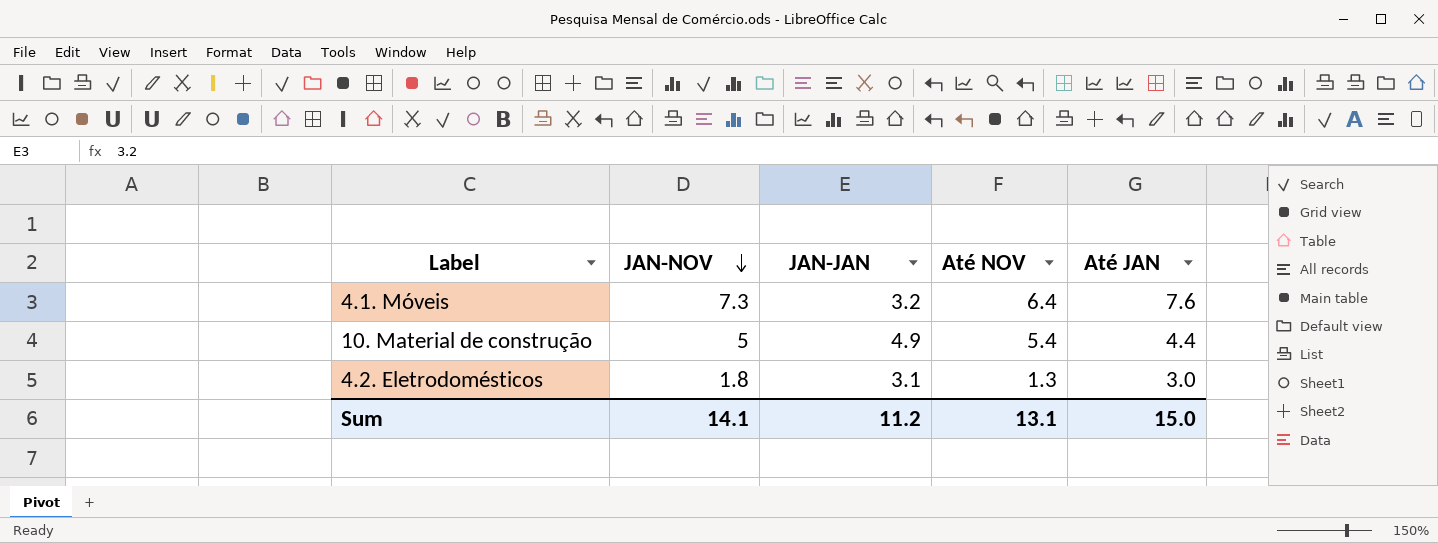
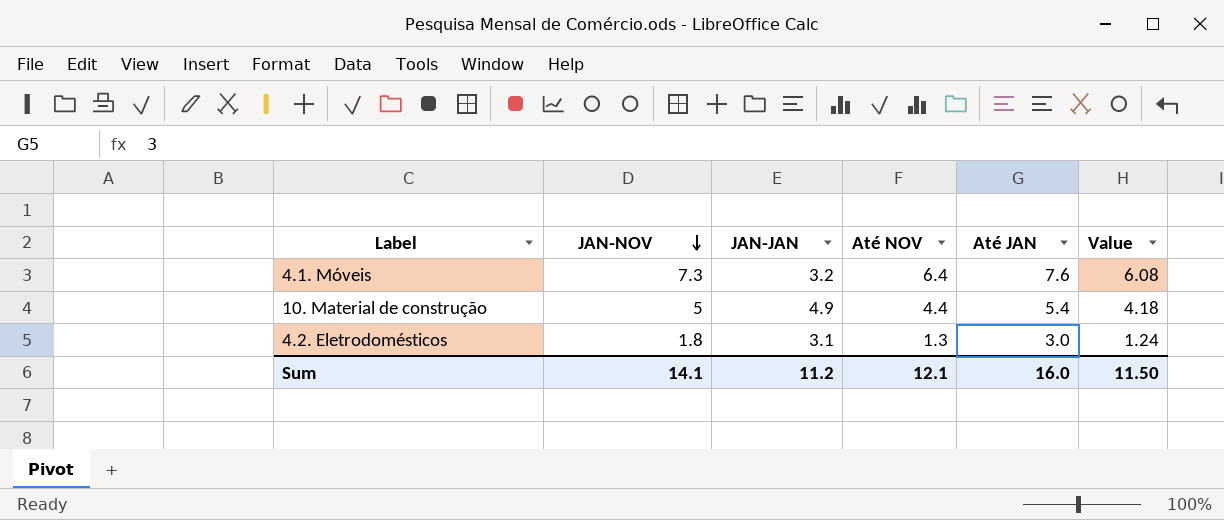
column Value | formula: none -> [Até NOV] * 0.95
10. Material de construção | Até NOV: 5.4 -> 4.4
10. Material de construção | Até JAN: 4.4 -> 5.4
Sum | Até NOV: 13.1 -> 12.1
Sum | Até JAN: 15.0 -> 16.0

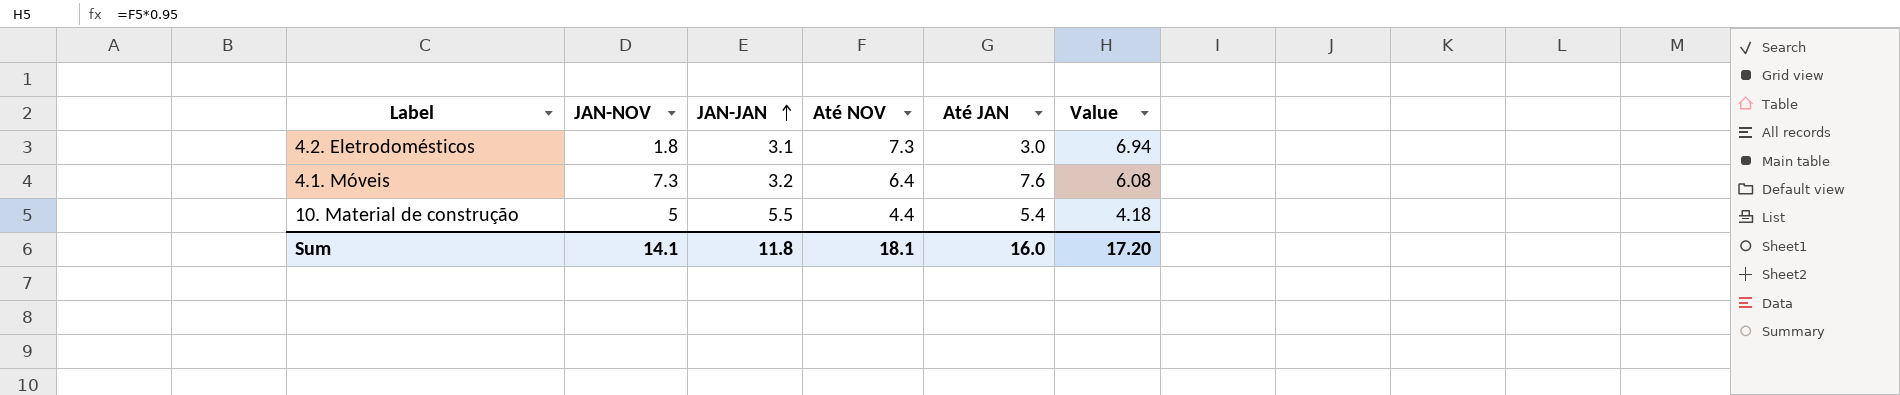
row order: JAN-NOV descending -> JAN-JAN ascending
4.2. Eletrodomésticos | Até NOV: 1.3 -> 7.3
4.2. Eletrodomésticos | Value: 1.24 -> 6.94
10. Material de construção | JAN-JAN: 4.9 -> 5.5
Sum | JAN-JAN: 11.2 -> 11.8
Sum | Até NOV: 12.1 -> 18.1
Sum | Value: 11.50 -> 17.20

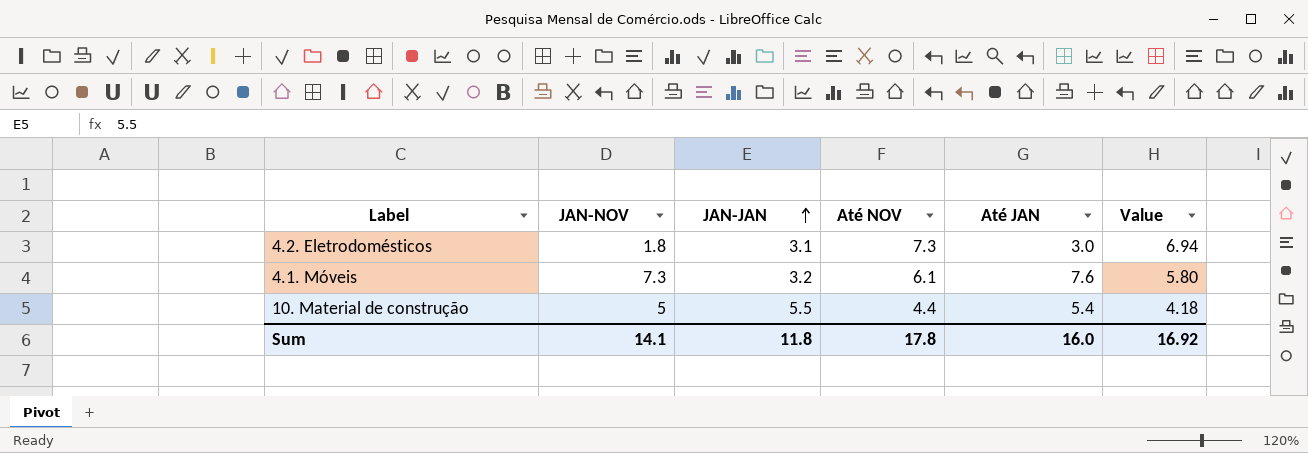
4.1. Móveis | Até NOV: 6.4 -> 6.1
4.1. Móveis | Value: 6.08 -> 5.80
Sum | Até NOV: 18.1 -> 17.8
Sum | Value: 17.20 -> 16.92

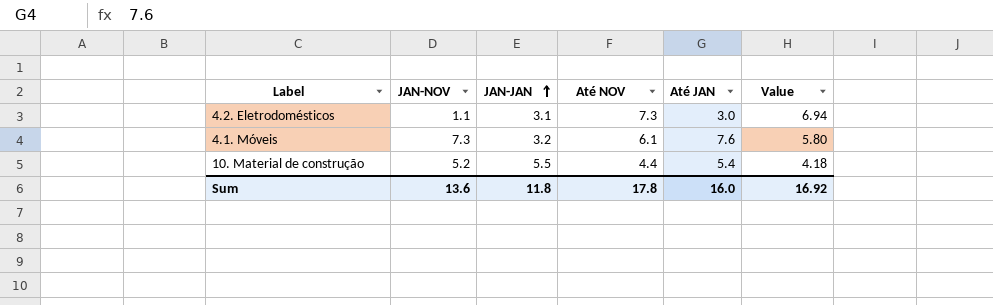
4.2. Eletrodomésticos | JAN-NOV: 1.8 -> 1.1
10. Material de construção | JAN-NOV: 5 -> 5.2
Sum | JAN-NOV: 14.1 -> 13.6

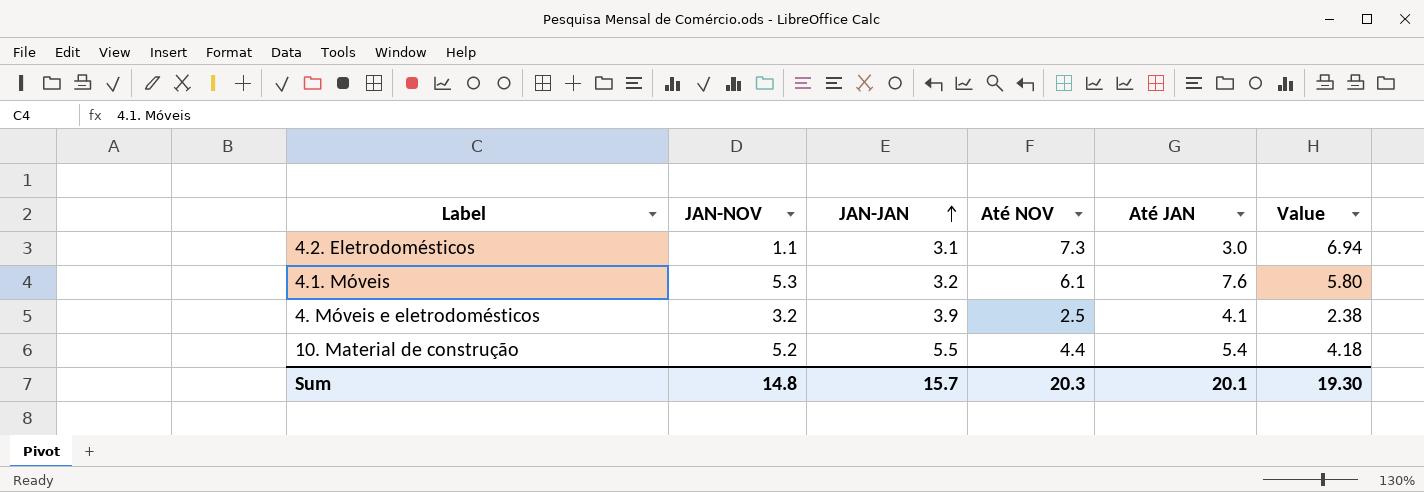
4.1. Móveis | JAN-NOV: 7.3 -> 5.3
row 4. Móveis e eletrodomésticos: none -> 3.2 | 3.9 | 2.5 | 4.1 | 2.38
Sum | JAN-NOV: 13.6 -> 14.8
Sum | JAN-JAN: 11.8 -> 15.7
Sum | Até NOV: 17.8 -> 20.3
Sum | Até JAN: 16.0 -> 20.1
Sum | Value: 16.92 -> 19.30

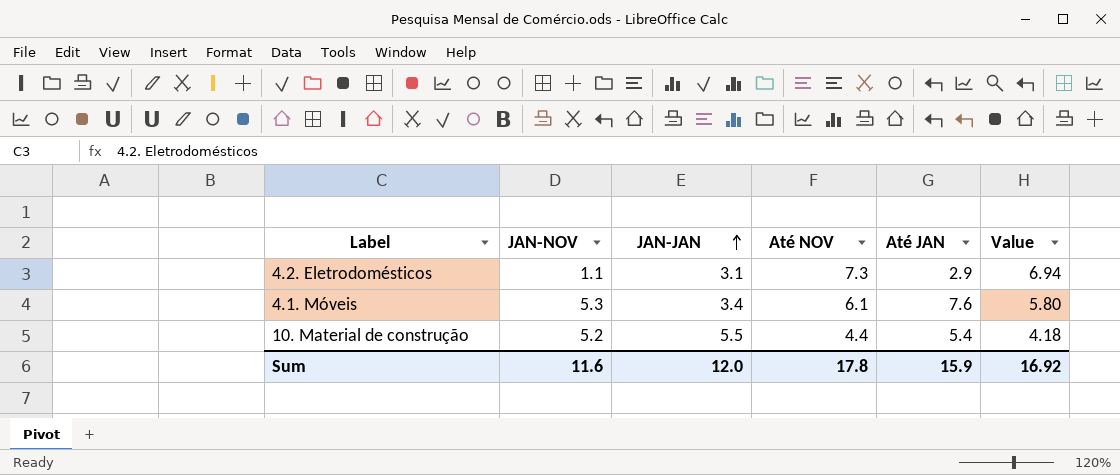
row 4. Móveis e eletrodomésticos: 3.2 | 3.9 | 2.5 | 4.1 | 2.38 -> none
4.2. Eletrodomésticos | Até JAN: 3.0 -> 2.9
4.1. Móveis | JAN-JAN: 3.2 -> 3.4
Sum | JAN-NOV: 14.8 -> 11.6
Sum | JAN-JAN: 15.7 -> 12.0
Sum | Até NOV: 20.3 -> 17.8
Sum | Até JAN: 20.1 -> 15.9
Sum | Value: 19.30 -> 16.92

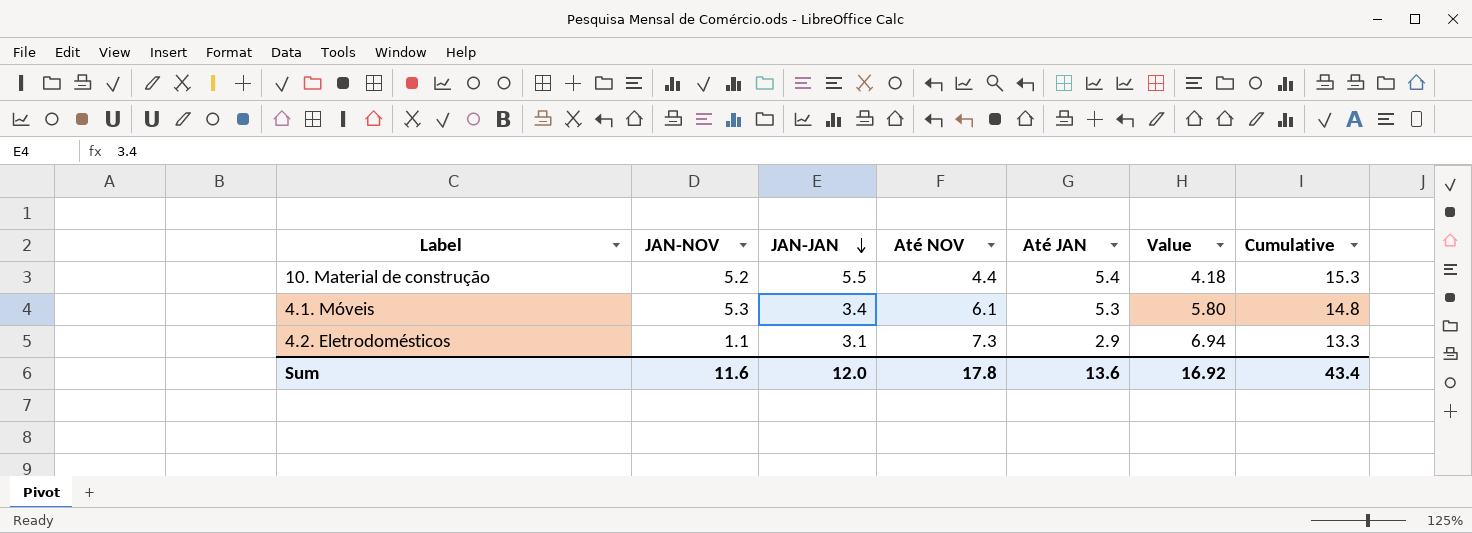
row order: JAN-JAN ascending -> JAN-JAN descending
column Cumulative | formula: none -> [JAN-JAN] + [Até NOV] + [Até JAN]
4.1. Móveis | Até JAN: 7.6 -> 5.3
Sum | Até JAN: 15.9 -> 13.6

